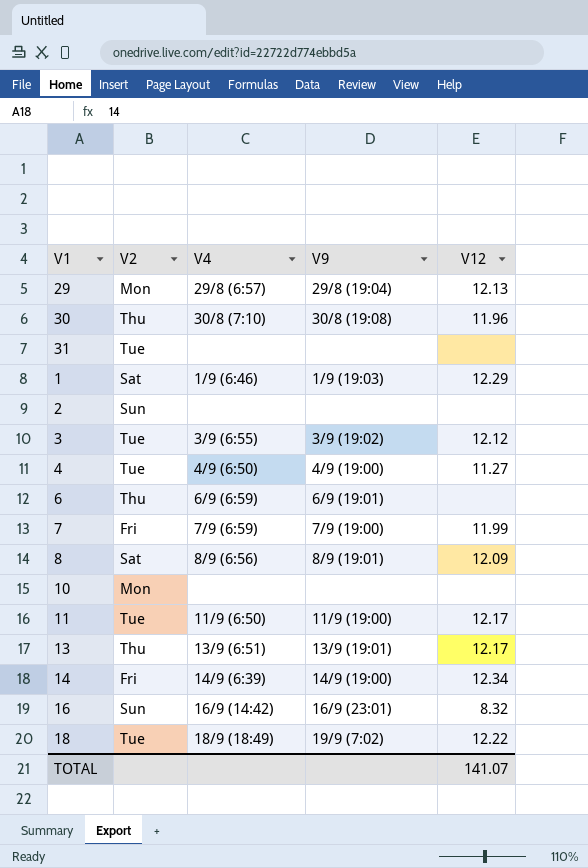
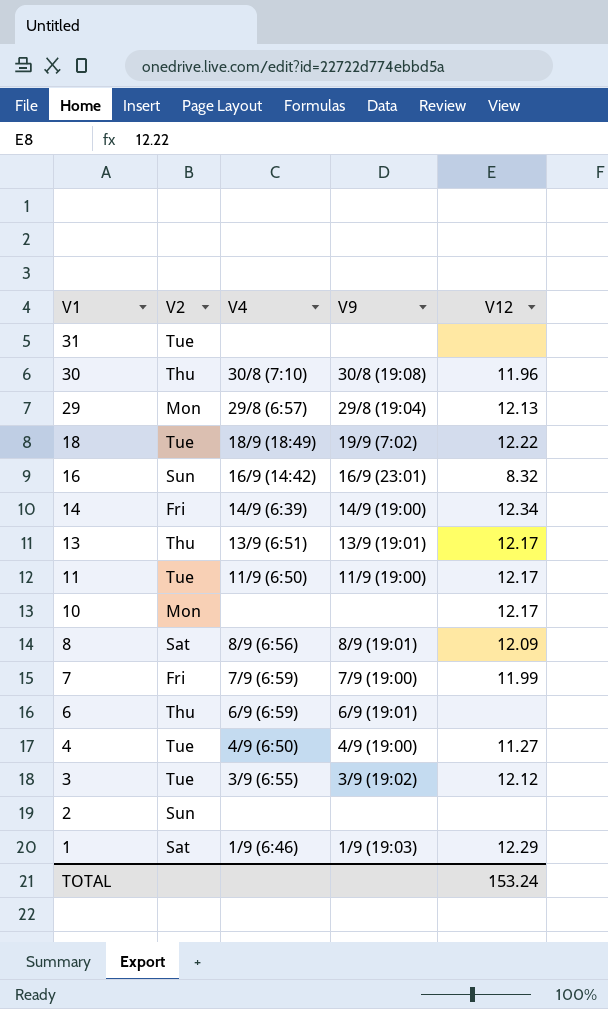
row order: none -> V1 descending
10 | V12: none -> 12.17
TOTAL | V12: 141.07 -> 153.24

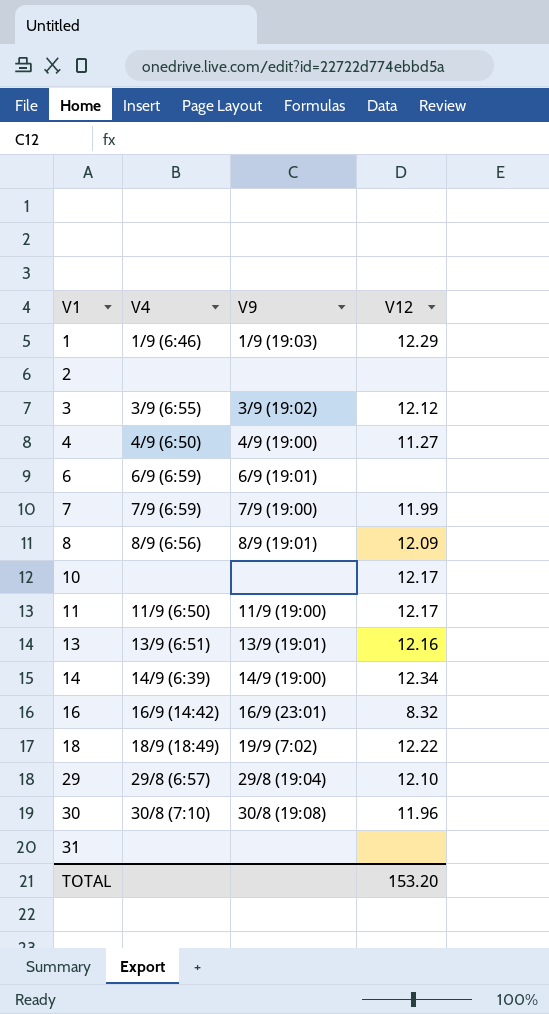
row order: V1 descending -> V1 ascending
column V2 | position: 2 -> none
13 | V12: 12.17 -> 12.16
29 | V12: 12.13 -> 12.10
TOTAL | V12: 153.24 -> 153.20

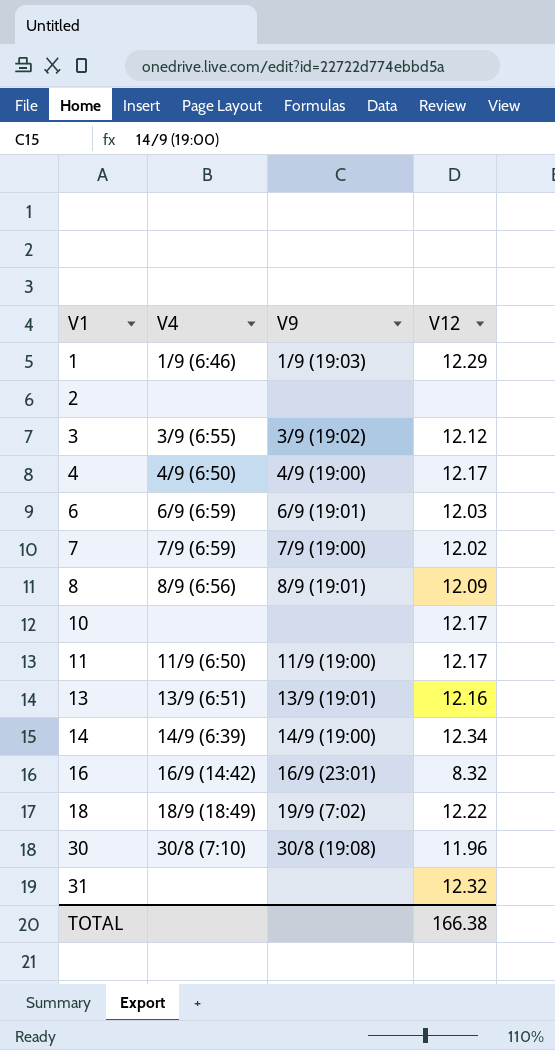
row 29: 29/8 (6:57) | 29/8 (19:04) | 12.10 -> none
4 | V12: 11.27 -> 12.17
6 | V12: none -> 12.03
7 | V12: 11.99 -> 12.02
31 | V12: none -> 12.32
TOTAL | V12: 153.20 -> 166.38

